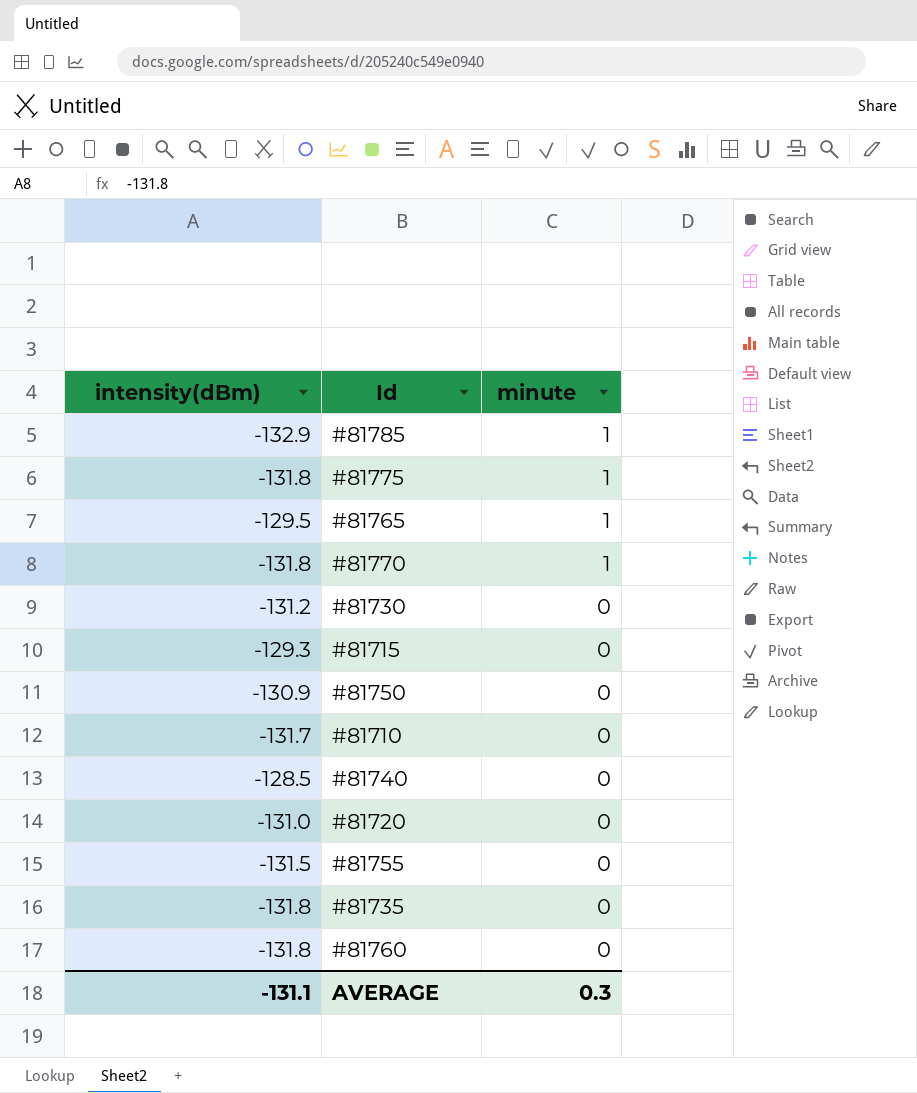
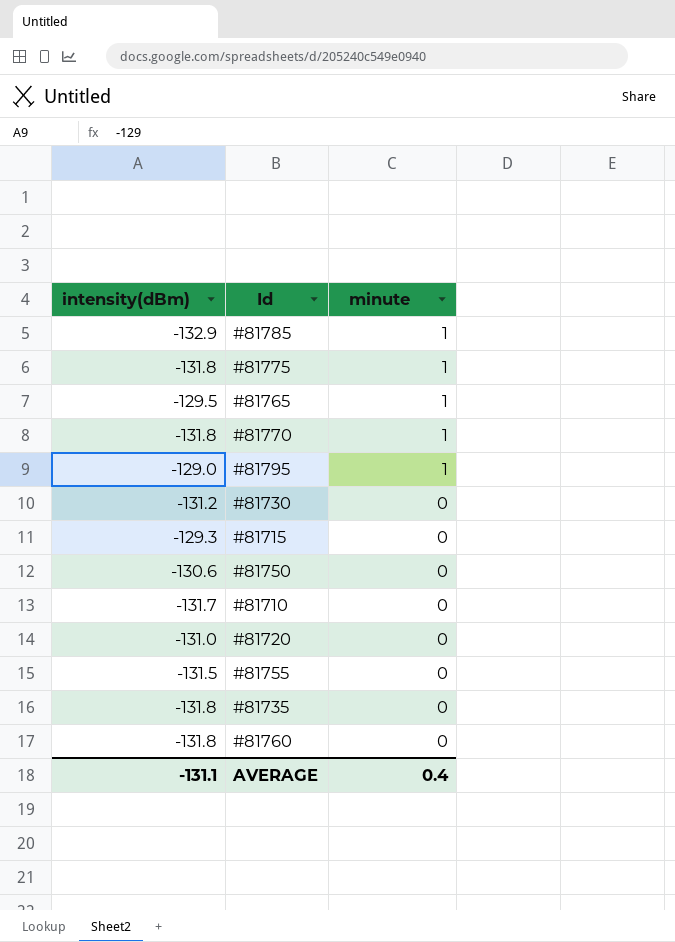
row #81740: -128.5 | 0 -> none
row #81795: none -> -129.0 | 1
#81750 | intensity(dBm): -130.9 -> -130.6
AVERAGE | minute: 0.3 -> 0.4

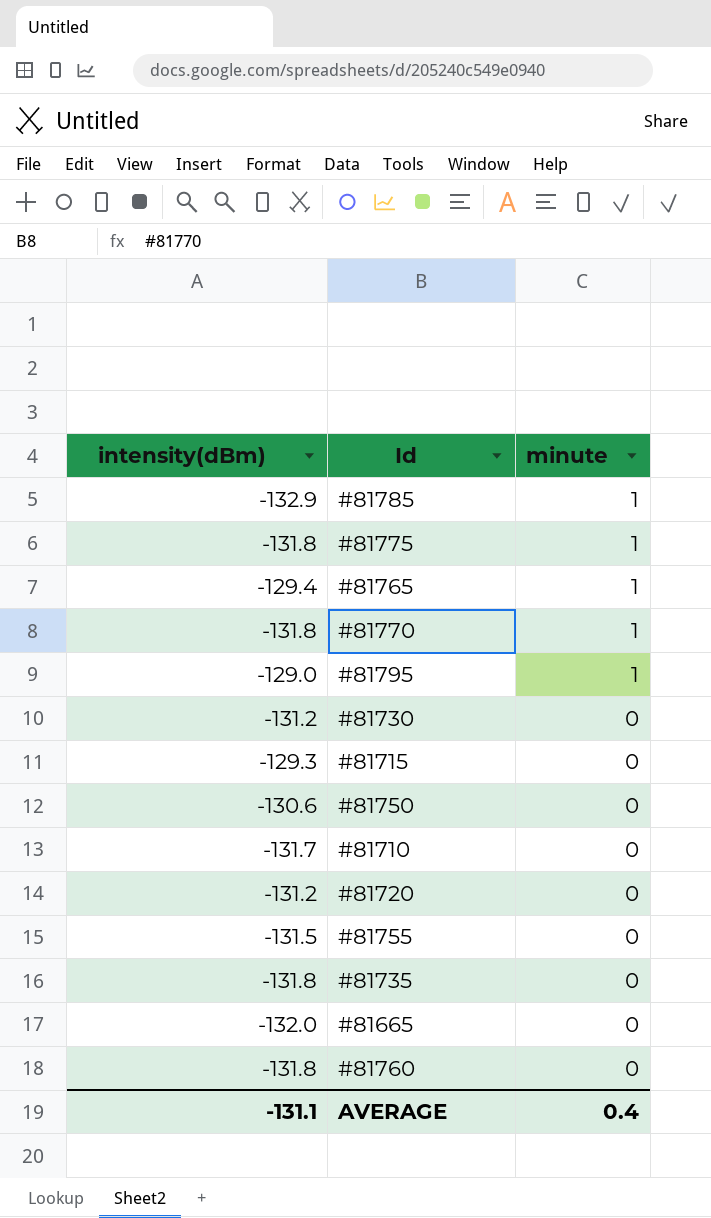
#81765 | intensity(dBm): -129.5 -> -129.4
#81720 | intensity(dBm): -131.0 -> -131.2
row #81665: none -> -132.0 | 0

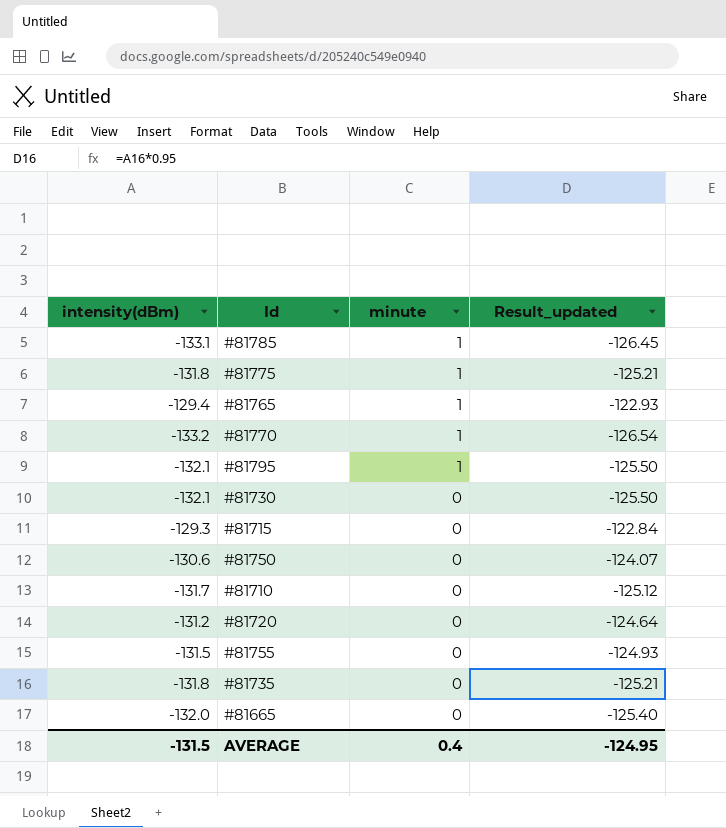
column Result_updated | formula: none -> [intensity(dBm)] * 0.95
row #81760: -131.8 | 0 -> none
#81785 | intensity(dBm): -132.9 -> -133.1
#81770 | intensity(dBm): -131.8 -> -133.2
#81795 | intensity(dBm): -129.0 -> -132.1
#81730 | intensity(dBm): -131.2 -> -132.1
AVERAGE | intensity(dBm): -131.1 -> -131.5

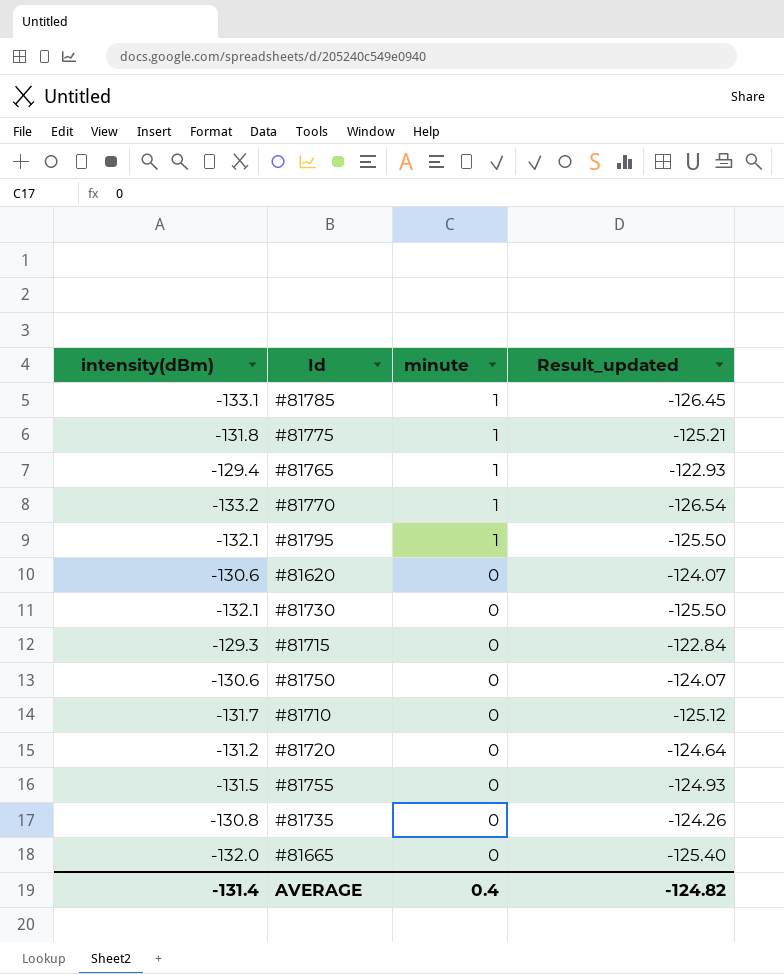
row #81620: none -> -130.6 | 0 | -124.07
#81735 | intensity(dBm): -131.8 -> -130.8
#81735 | Result_updated: -125.21 -> -124.26
AVERAGE | intensity(dBm): -131.5 -> -131.4
AVERAGE | Result_updated: -124.95 -> -124.82

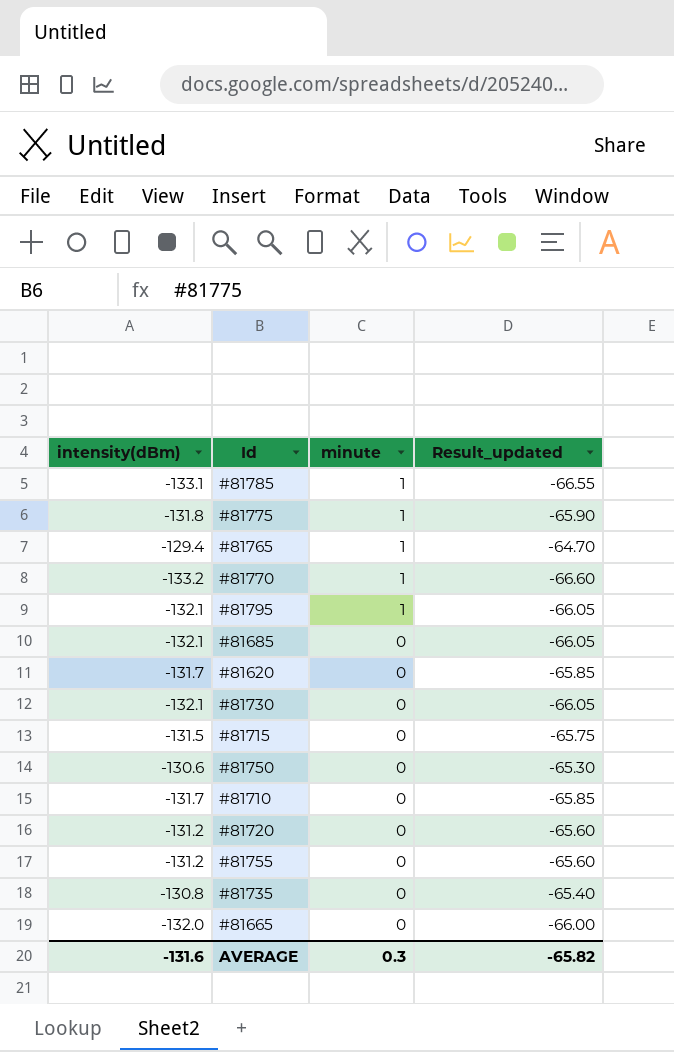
column Result_updated | formula: [intensity(dBm)] * 0.95 -> [intensity(dBm)] * 0.5
row #81685: none -> -132.1 | 0 | -66.05
#81620 | intensity(dBm): -130.6 -> -131.7
#81715 | intensity(dBm): -129.3 -> -131.5
#81755 | intensity(dBm): -131.5 -> -131.2
AVERAGE | intensity(dBm): -131.4 -> -131.6
AVERAGE | minute: 0.4 -> 0.3
AVERAGE | Result_updated: -124.82 -> -65.82

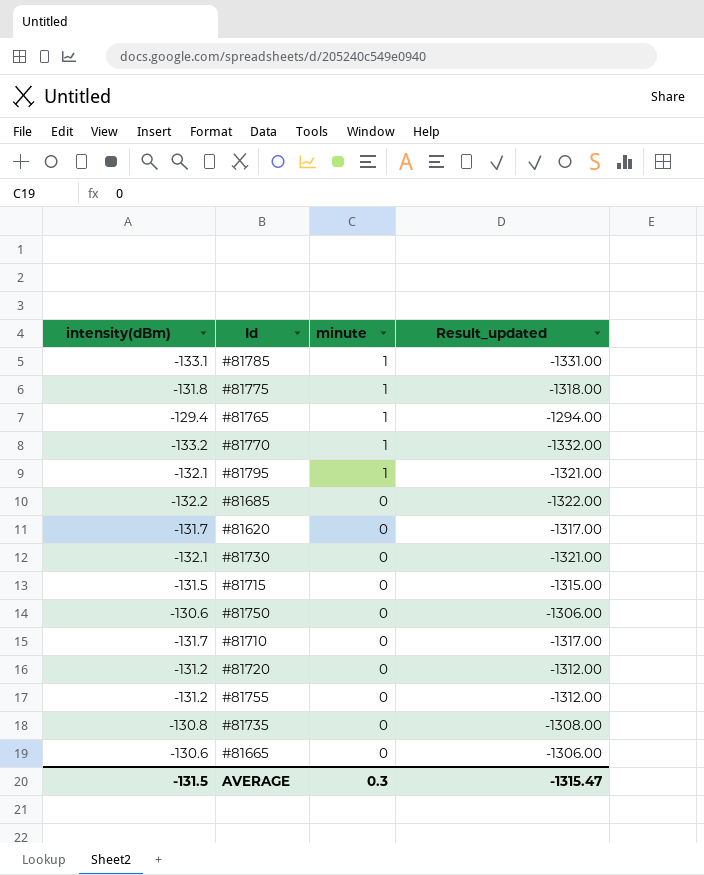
column Result_updated | formula: [intensity(dBm)] * 0.5 -> [intensity(dBm)] * 10
#81685 | intensity(dBm): -132.1 -> -132.2
#81665 | intensity(dBm): -132.0 -> -130.6
AVERAGE | intensity(dBm): -131.6 -> -131.5
AVERAGE | Result_updated: -65.82 -> -1315.47

